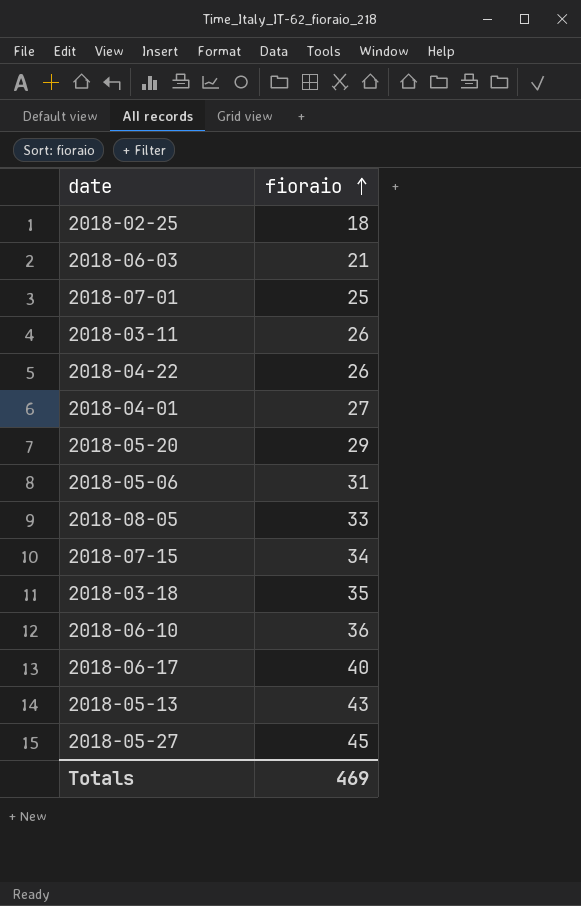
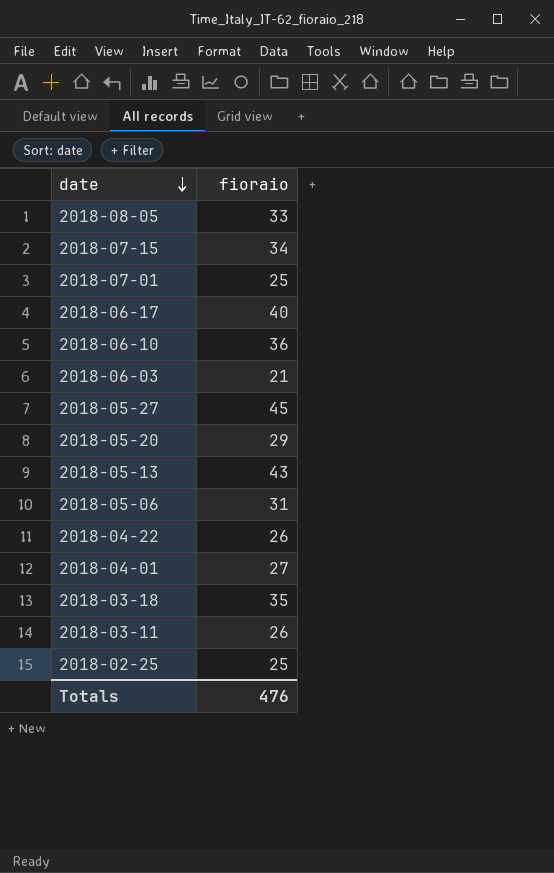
row order: fioraio ascending -> date descending
2018-02-25 | fioraio: 18 -> 25
Totals | fioraio: 469 -> 476

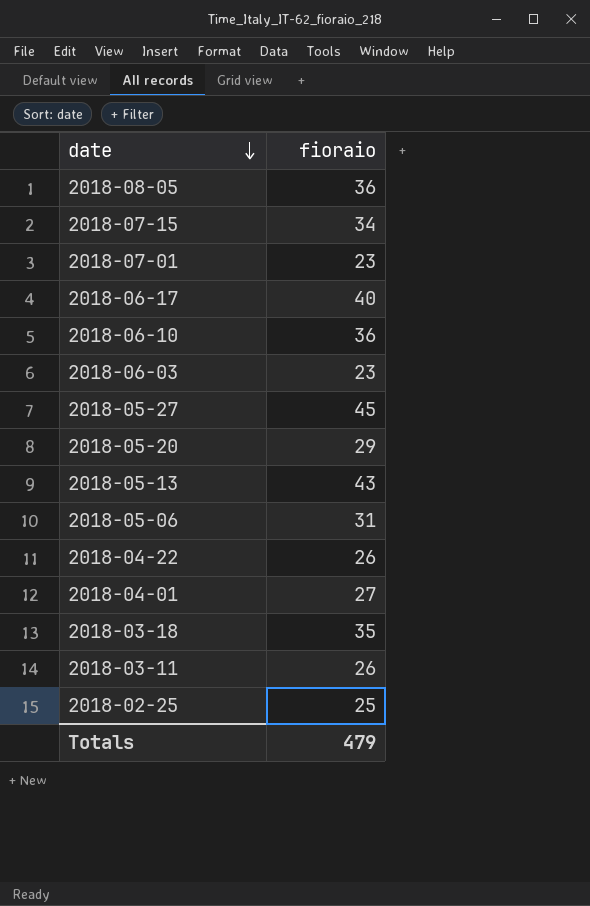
2018-08-05 | fioraio: 33 -> 36
2018-07-01 | fioraio: 25 -> 23
2018-06-03 | fioraio: 21 -> 23
Totals | fioraio: 476 -> 479

